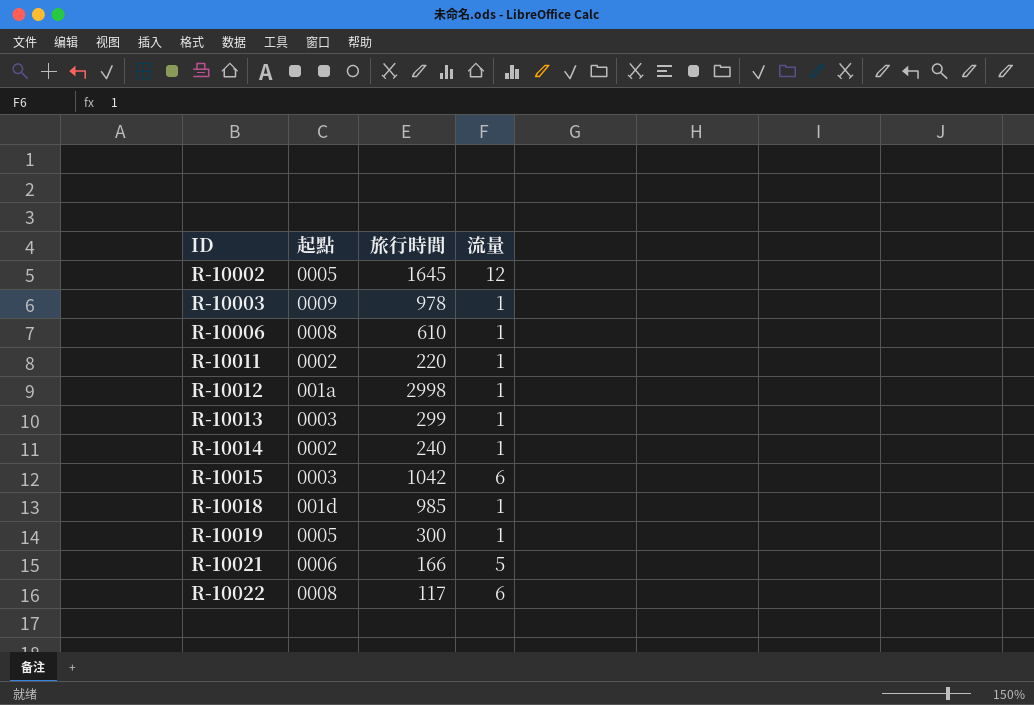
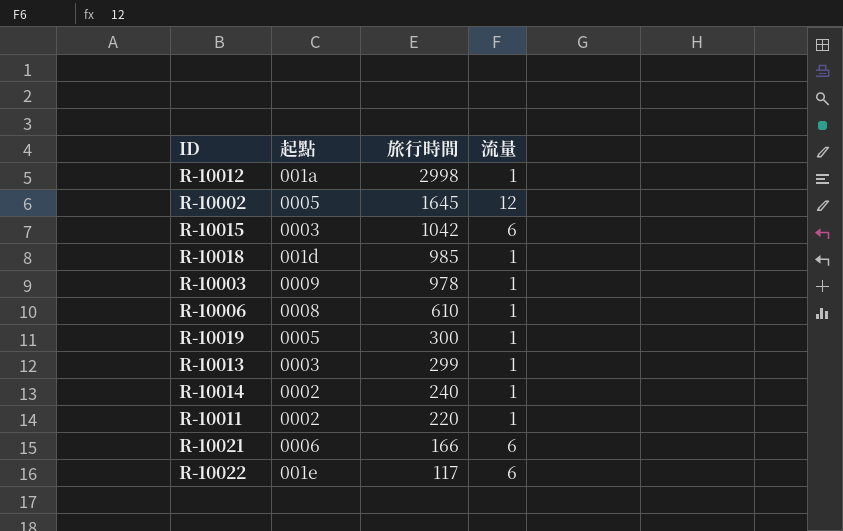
row order: ID ascending -> 旅行時間 descending
R-10021 | 流量: 5 -> 6
R-10022 | 起點: 0008 -> 001e

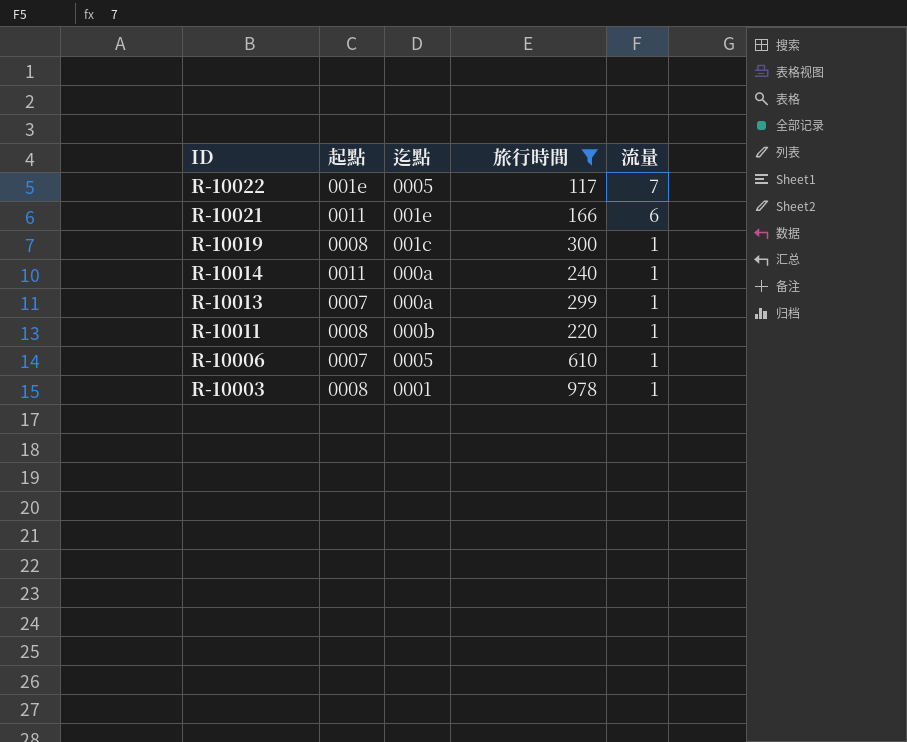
filter: none -> 旅行時間 <= 978
row order: 旅行時間 descending -> ID descending
column 迄點 | position: none -> 3
R-10022 | 流量: 6 -> 7
R-10021 | 起點: 0006 -> 0011
R-10019 | 起點: 0005 -> 0008
R-10014 | 起點: 0002 -> 0011
R-10013 | 起點: 0003 -> 0007
R-10011 | 起點: 0002 -> 0008
R-10006 | 起點: 0008 -> 0007
R-10003 | 起點: 0009 -> 0008

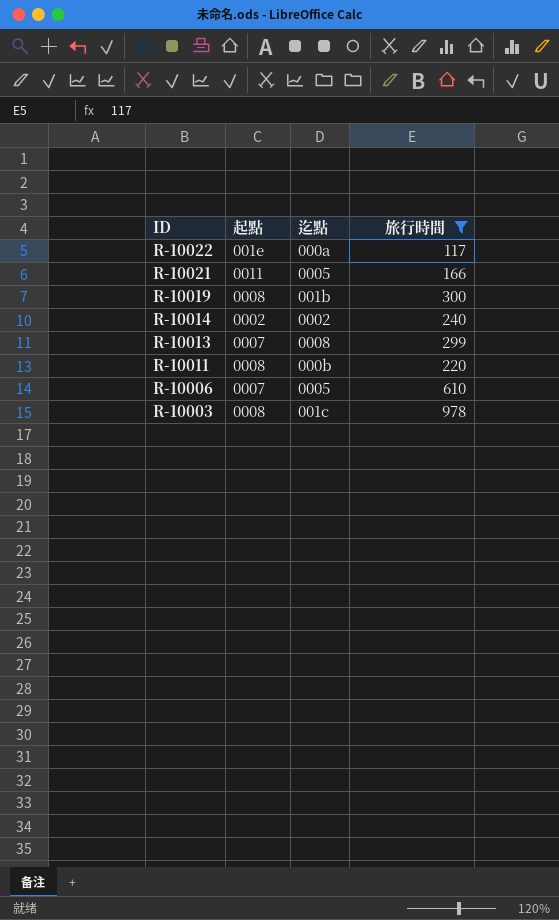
column 流量 | position: 5 -> none
R-10022 | 迄點: 0005 -> 000a
R-10021 | 迄點: 001e -> 0005
R-10019 | 迄點: 001c -> 001b
R-10014 | 起點: 0011 -> 0002
R-10014 | 迄點: 000a -> 0002
R-10013 | 迄點: 000a -> 0008
R-10003 | 迄點: 0001 -> 001c

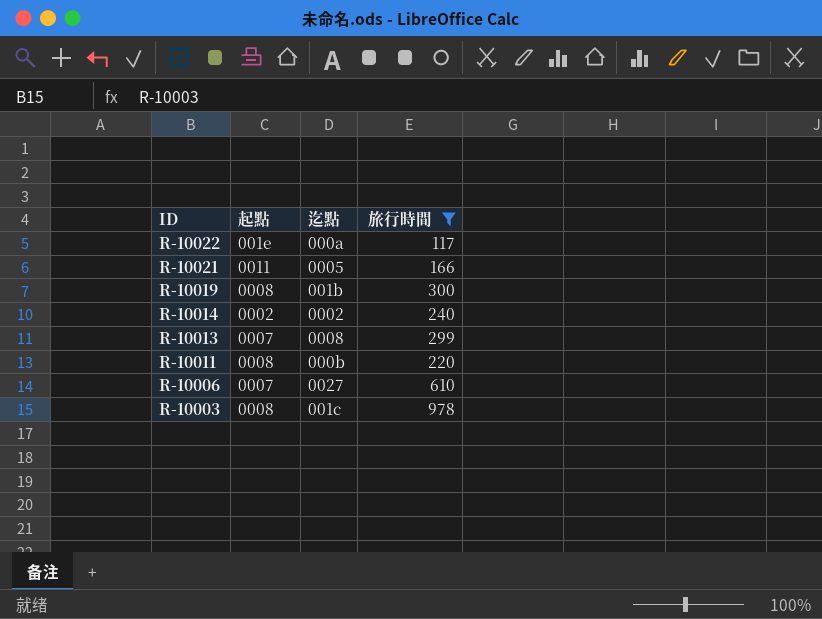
R-10006 | 迄點: 0005 -> 0027

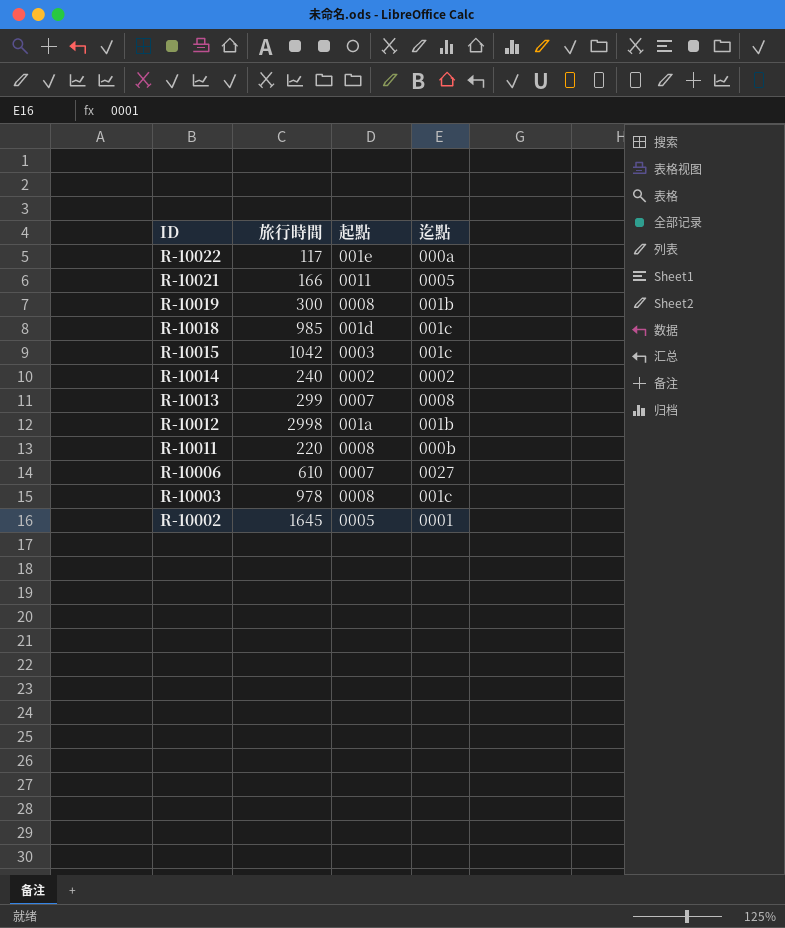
filter: 旅行時間 <= 978 -> none
column 旅行時間 | position: 4 -> 2

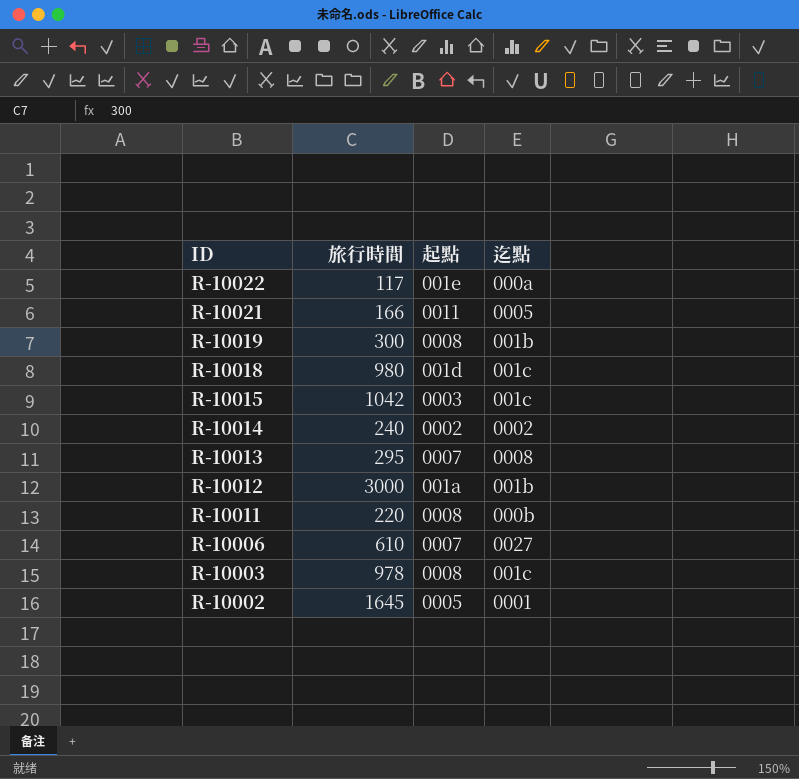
R-10018 | 旅行時間: 985 -> 980
R-10013 | 旅行時間: 299 -> 295
R-10012 | 旅行時間: 2998 -> 3000

